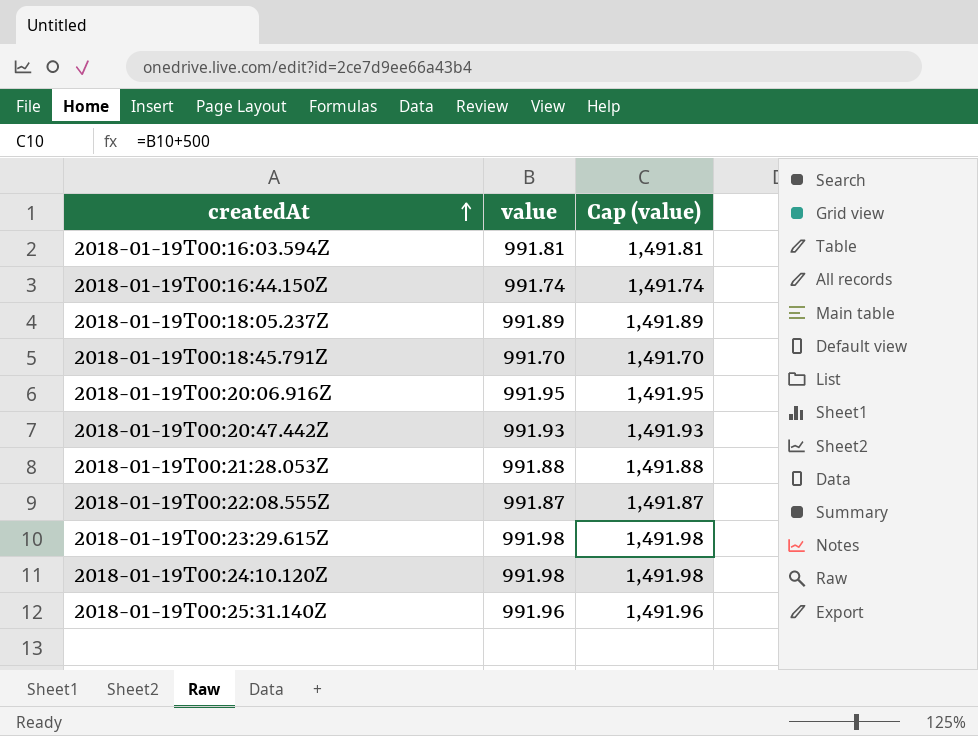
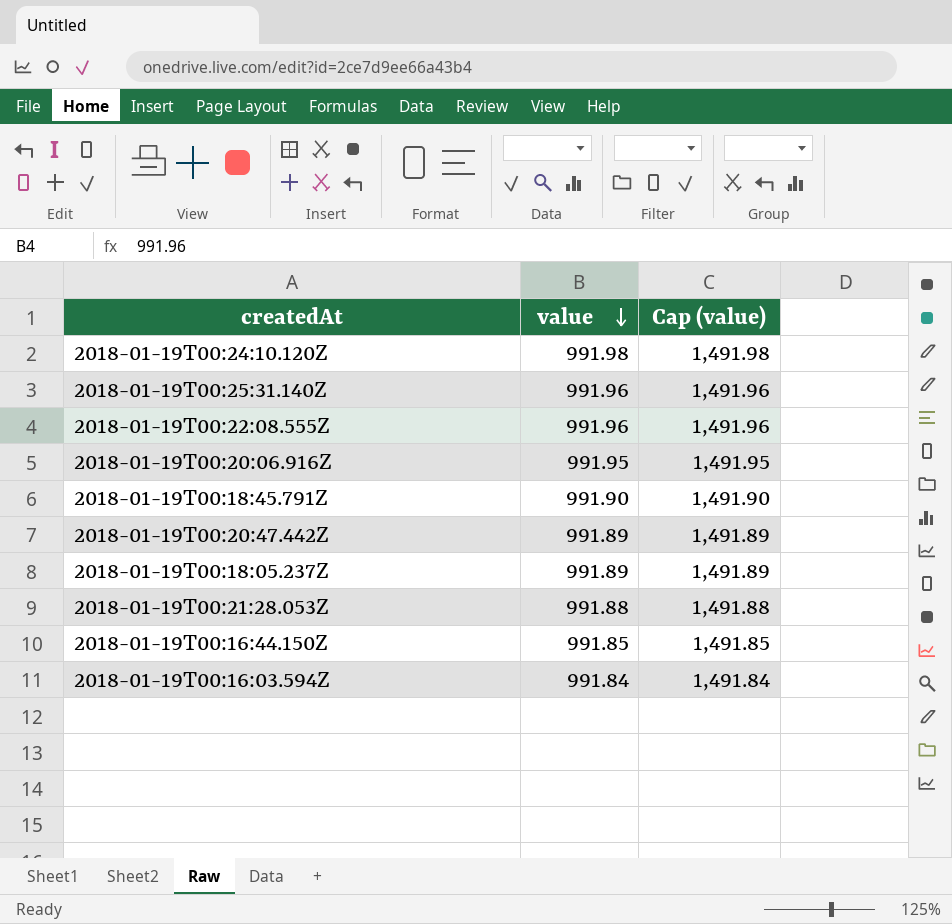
row order: createdAt ascending -> value descending
row 2018-01-19T00:23:29.615Z: 991.98 | 1,491.98 -> none
2018-01-19T00:22:08.555Z | value: 991.87 -> 991.96
2018-01-19T00:22:08.555Z | Cap (value): 1,491.87 -> 1,491.96
2018-01-19T00:18:45.791Z | value: 991.70 -> 991.90
2018-01-19T00:18:45.791Z | Cap (value): 1,491.70 -> 1,491.90
2018-01-19T00:20:47.442Z | value: 991.93 -> 991.89
2018-01-19T00:20:47.442Z | Cap (value): 1,491.93 -> 1,491.89
2018-01-19T00:16:44.150Z | value: 991.74 -> 991.85
2018-01-19T00:16:44.150Z | Cap (value): 1,491.74 -> 1,491.85
2018-01-19T00:16:03.594Z | value: 991.81 -> 991.84
2018-01-19T00:16:03.594Z | Cap (value): 1,491.81 -> 1,491.84

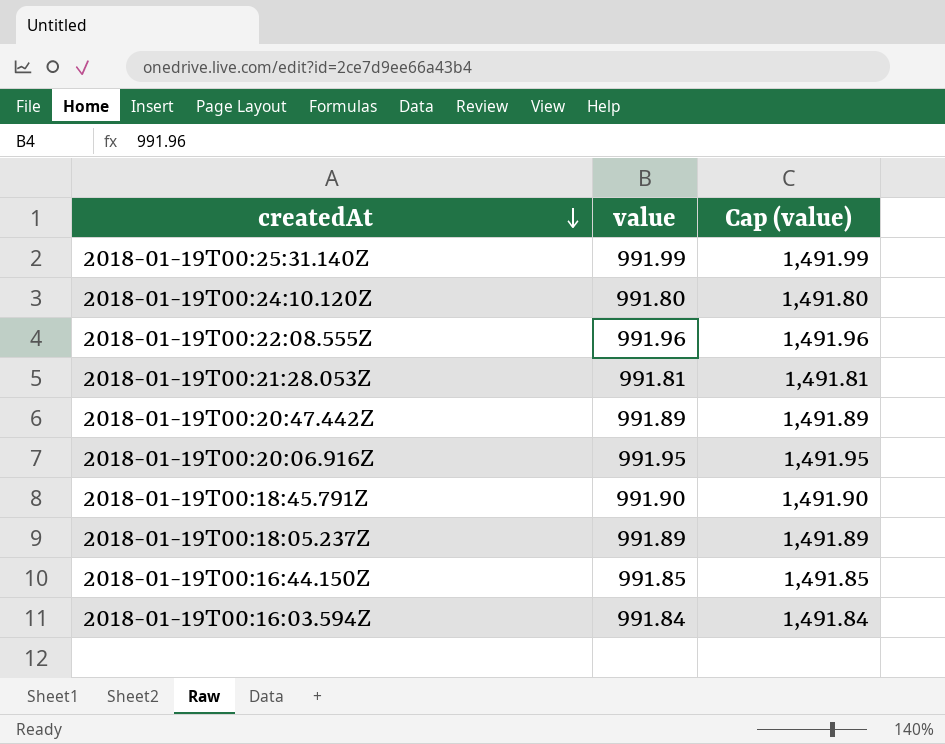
row order: value descending -> createdAt descending
2018-01-19T00:25:31.140Z | value: 991.96 -> 991.99
2018-01-19T00:25:31.140Z | Cap (value): 1,491.96 -> 1,491.99
2018-01-19T00:24:10.120Z | value: 991.98 -> 991.80
2018-01-19T00:24:10.120Z | Cap (value): 1,491.98 -> 1,491.80
2018-01-19T00:21:28.053Z | value: 991.88 -> 991.81
2018-01-19T00:21:28.053Z | Cap (value): 1,491.88 -> 1,491.81

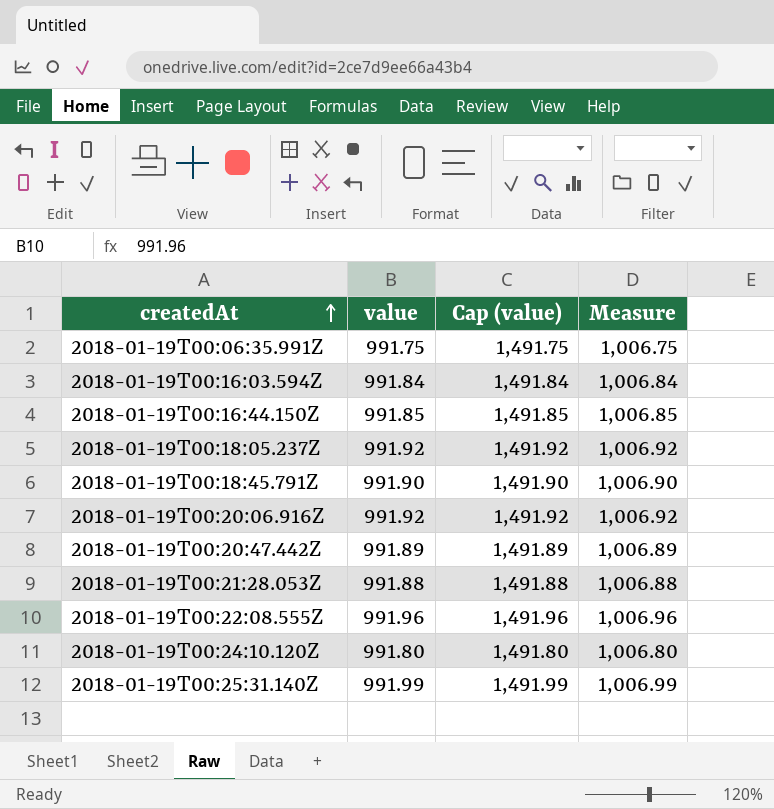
row order: createdAt descending -> createdAt ascending
column Measure | formula: none -> [value] + 15
row 2018-01-19T00:06:35.991Z: none -> 991.75 | 1,491.75 | 1,006.75
2018-01-19T00:18:05.237Z | value: 991.89 -> 991.92
2018-01-19T00:18:05.237Z | Cap (value): 1,491.89 -> 1,491.92
2018-01-19T00:20:06.916Z | value: 991.95 -> 991.92
2018-01-19T00:20:06.916Z | Cap (value): 1,491.95 -> 1,491.92
2018-01-19T00:21:28.053Z | value: 991.81 -> 991.88
2018-01-19T00:21:28.053Z | Cap (value): 1,491.81 -> 1,491.88

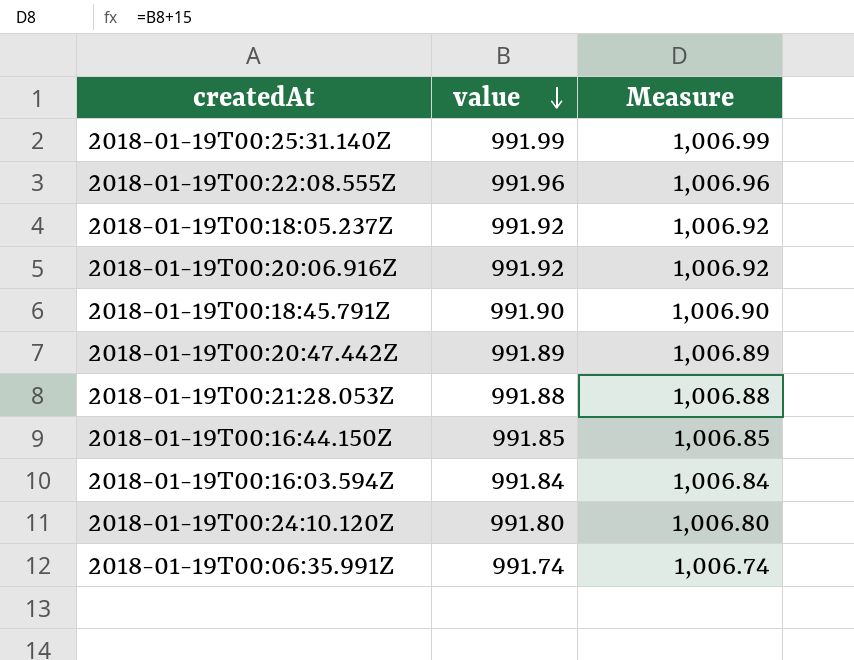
row order: createdAt ascending -> value descending
column Cap (value) | formula: [value] + 500 -> none
2018-01-19T00:06:35.991Z | value: 991.75 -> 991.74
2018-01-19T00:06:35.991Z | Measure: 1,006.75 -> 1,006.74

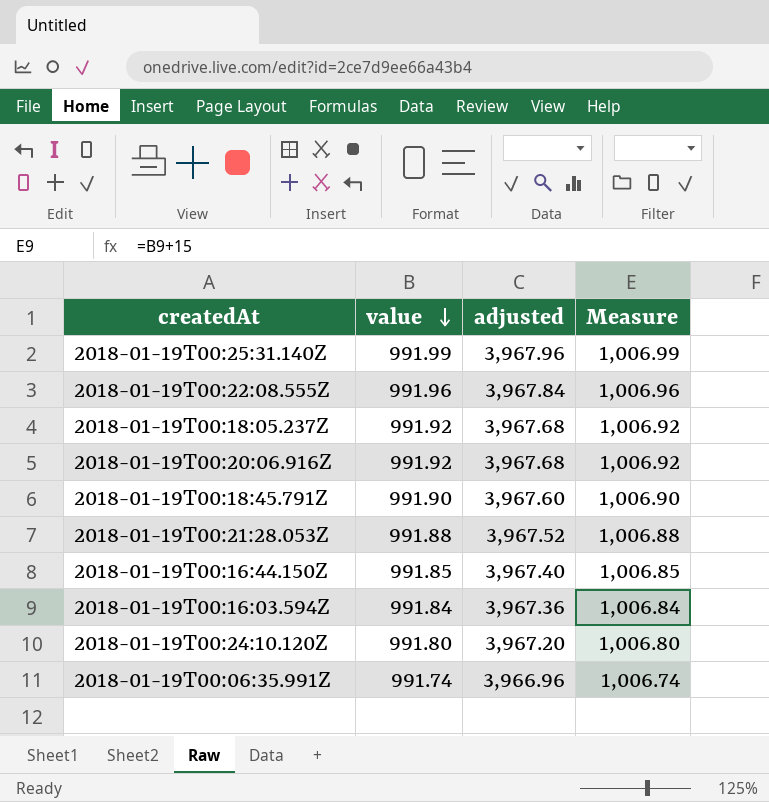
column adjusted | formula: none -> [value] * 4
row 2018-01-19T00:20:47.442Z: 991.89 | 1,006.89 -> none

